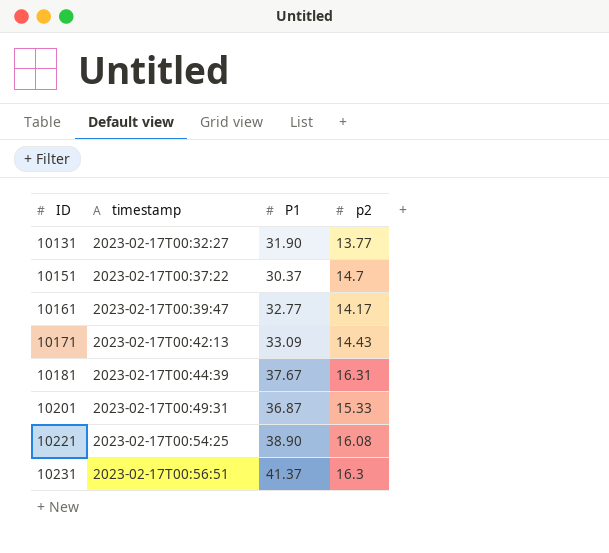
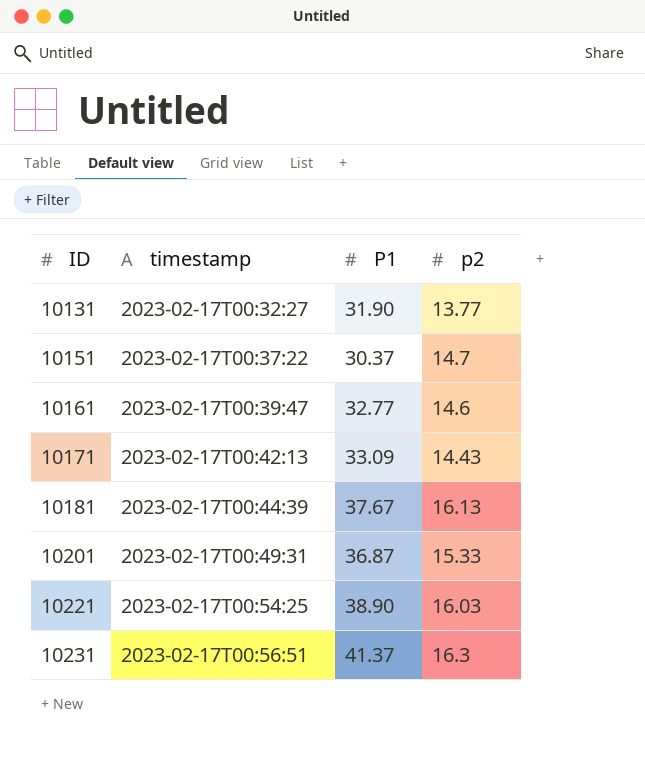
10161 | p2: 14.17 -> 14.6
10181 | p2: 16.31 -> 16.13
10221 | p2: 16.08 -> 16.03

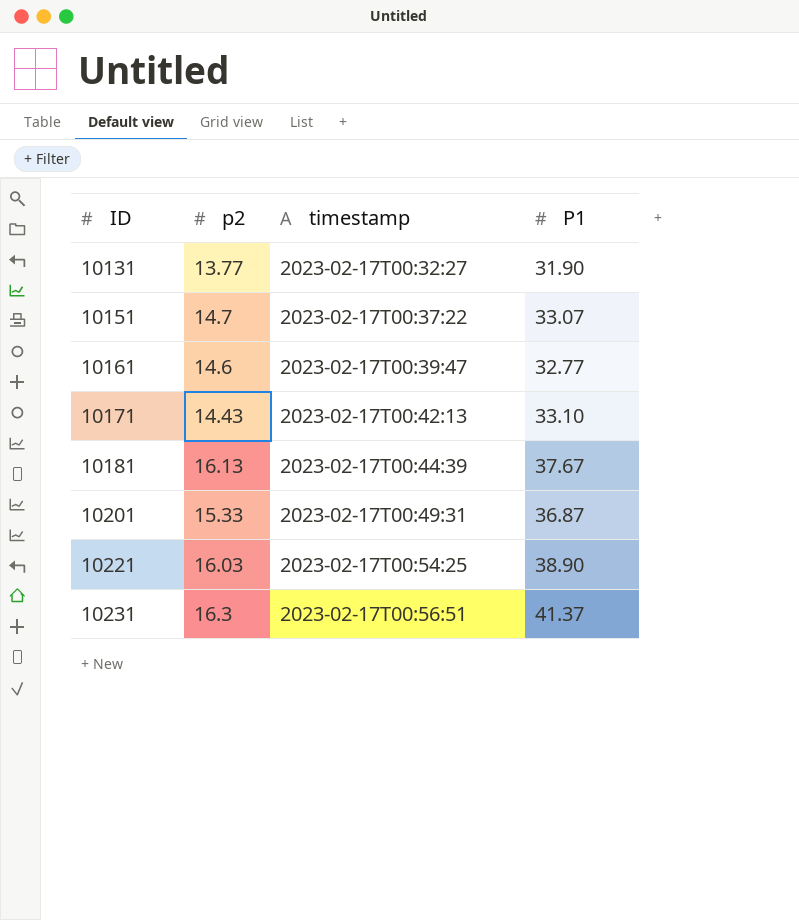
column p2 | position: 4 -> 2
10151 | P1: 30.37 -> 33.07
10171 | P1: 33.09 -> 33.10

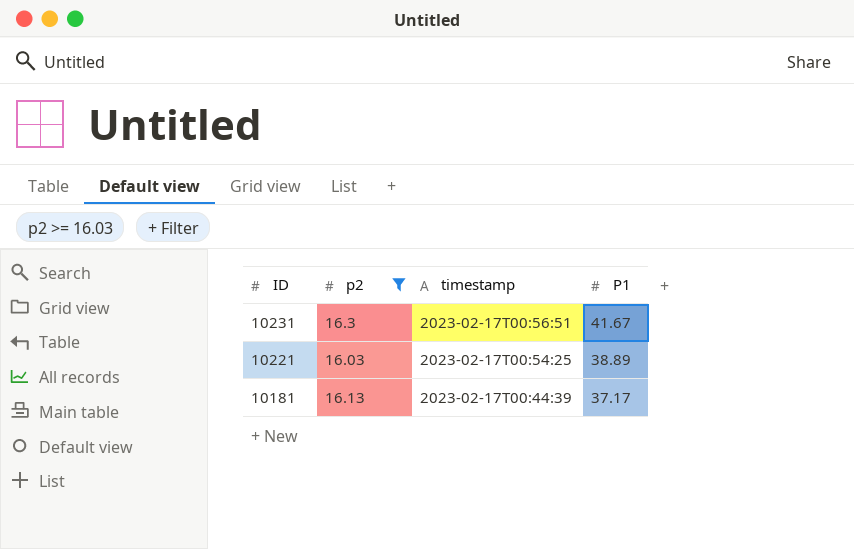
filter: none -> p2 >= 16.03
row order: ID ascending -> ID descending
10231 | P1: 41.37 -> 41.67
10221 | P1: 38.90 -> 38.89
10181 | P1: 37.67 -> 37.17

